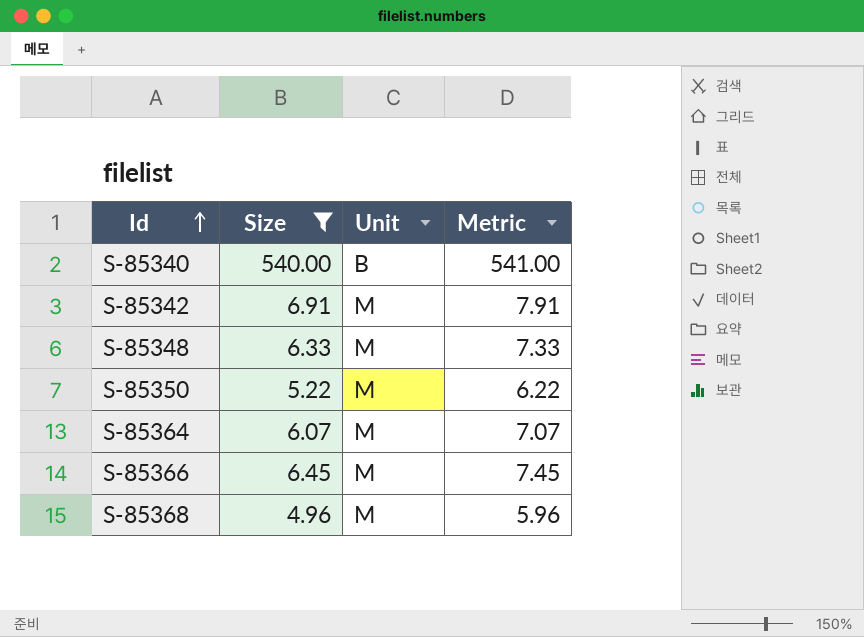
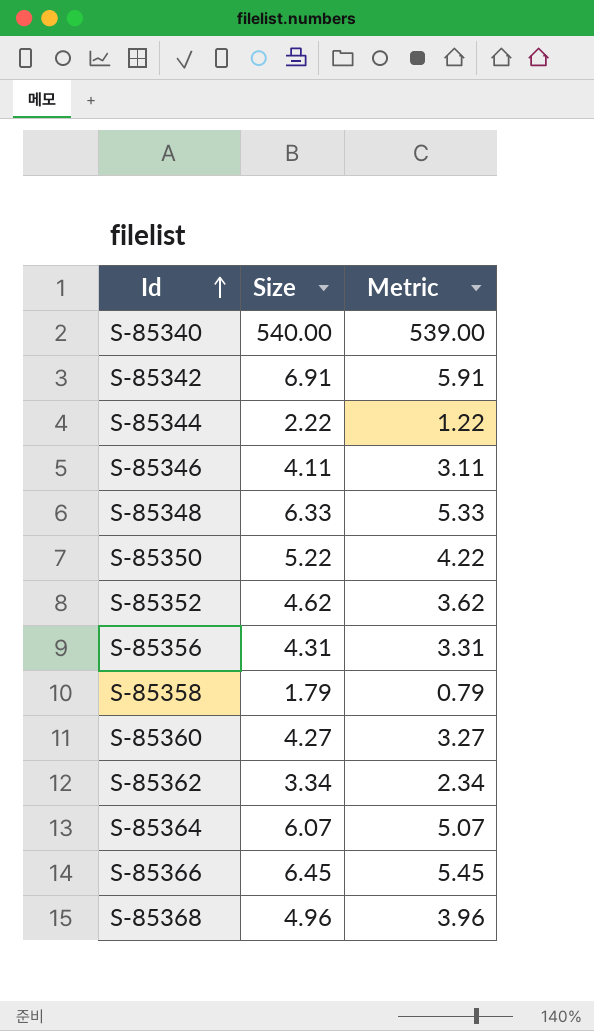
filter: Size >= 4.96 -> none
column Unit | position: 3 -> none
column Metric | formula: [Size] + 1 -> [Size] - 1

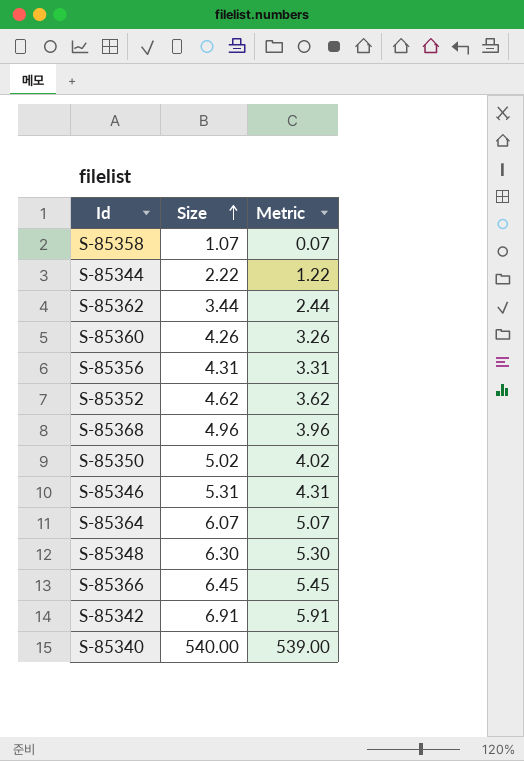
row order: Id ascending -> Size ascending
S-85358 | Size: 1.79 -> 1.07
S-85358 | Metric: 0.79 -> 0.07
S-85362 | Size: 3.34 -> 3.44
S-85362 | Metric: 2.34 -> 2.44
S-85360 | Size: 4.27 -> 4.26
S-85360 | Metric: 3.27 -> 3.26
S-85350 | Size: 5.22 -> 5.02
S-85350 | Metric: 4.22 -> 4.02
S-85346 | Size: 4.11 -> 5.31
S-85346 | Metric: 3.11 -> 4.31
S-85348 | Size: 6.33 -> 6.30
S-85348 | Metric: 5.33 -> 5.30

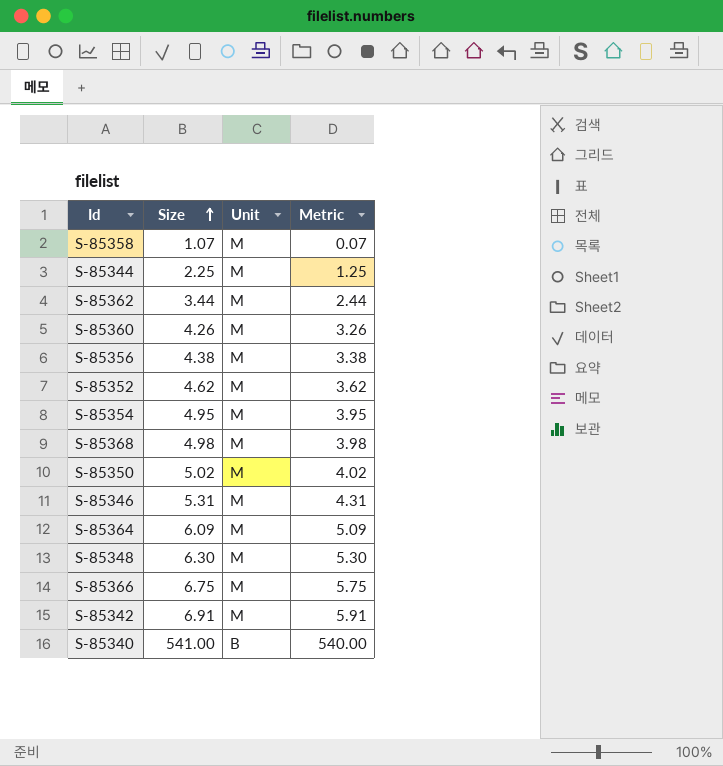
column Unit | position: none -> 3
S-85344 | Size: 2.22 -> 2.25
S-85344 | Metric: 1.22 -> 1.25
S-85356 | Size: 4.31 -> 4.38
S-85356 | Metric: 3.31 -> 3.38
row S-85354: none -> 4.95 | M | 3.95
S-85368 | Size: 4.96 -> 4.98
S-85368 | Metric: 3.96 -> 3.98
S-85364 | Size: 6.07 -> 6.09
S-85364 | Metric: 5.07 -> 5.09
S-85366 | Size: 6.45 -> 6.75
S-85366 | Metric: 5.45 -> 5.75
S-85340 | Size: 540.00 -> 541.00
S-85340 | Metric: 539.00 -> 540.00

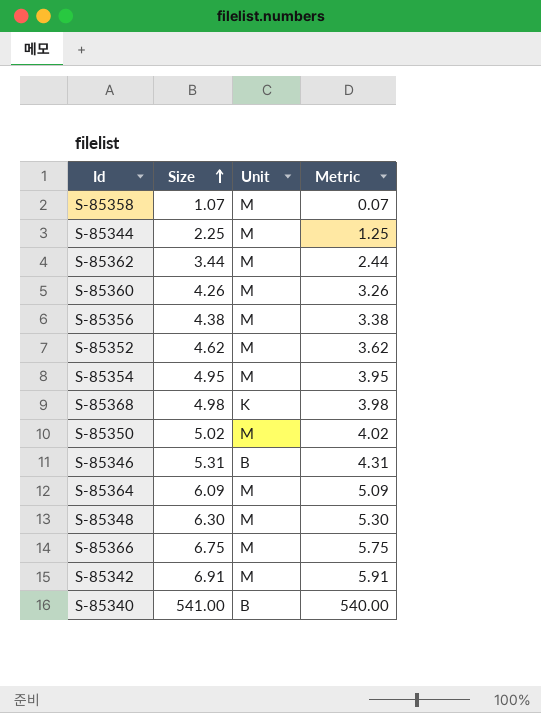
S-85368 | Unit: M -> K
S-85346 | Unit: M -> B

